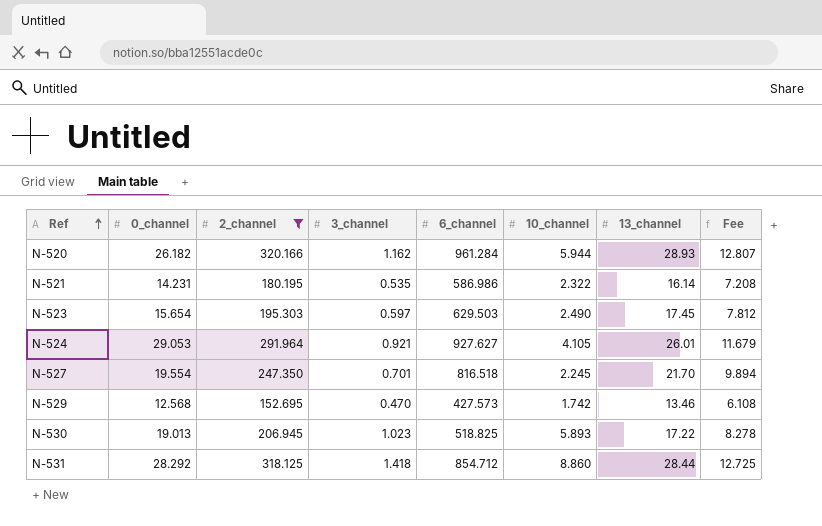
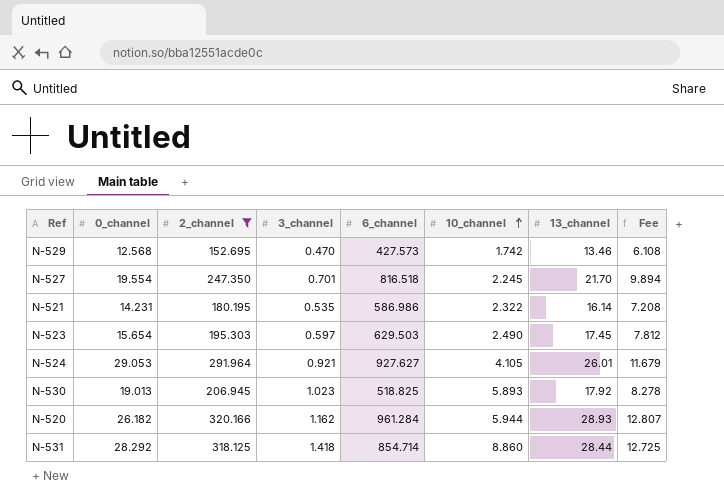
row order: Ref ascending -> 10_channel ascending
N-530 | 13_channel: 17.22 -> 17.92
N-531 | 6_channel: 854.712 -> 854.714

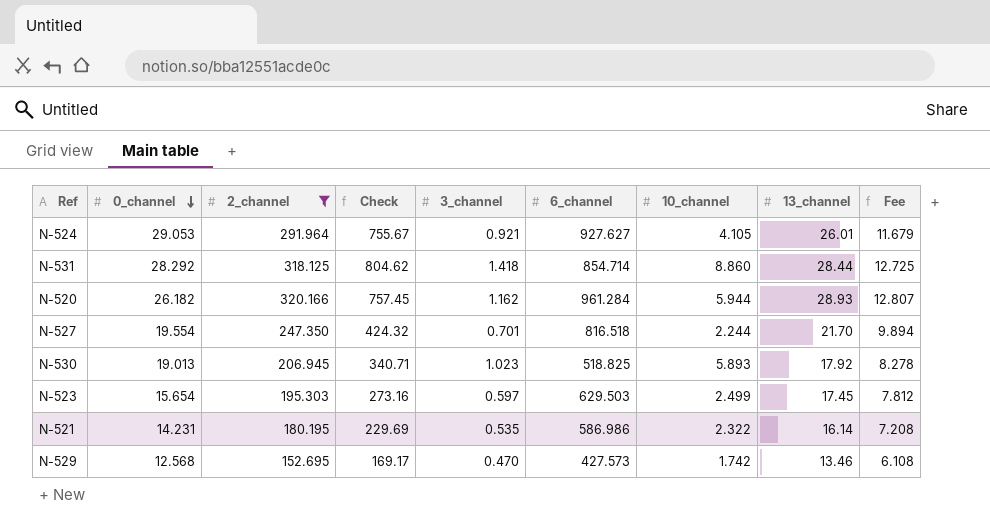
row order: 10_channel ascending -> 0_channel descending
column Check | formula: none -> [0_channel] * [13_channel]
N-527 | 10_channel: 2.245 -> 2.244
N-523 | 10_channel: 2.490 -> 2.499

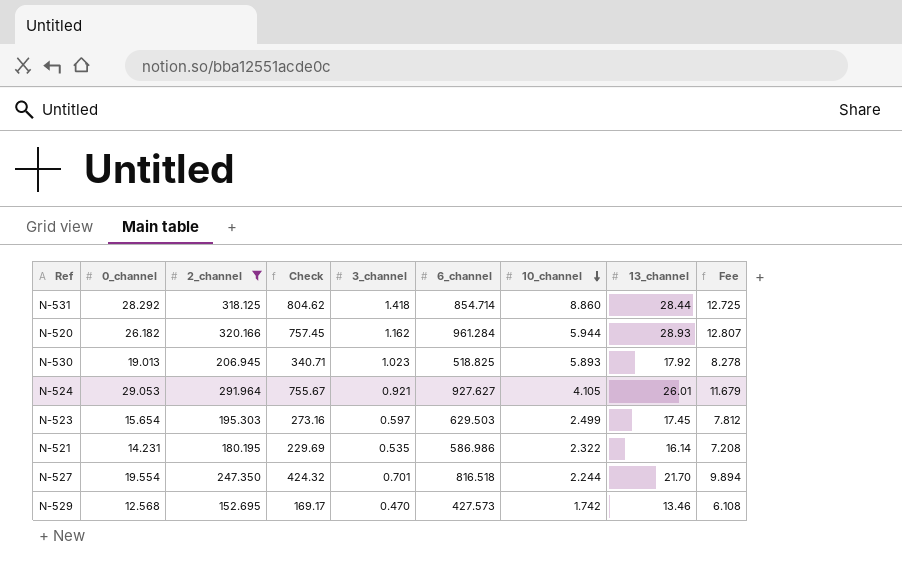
row order: 0_channel descending -> 10_channel descending

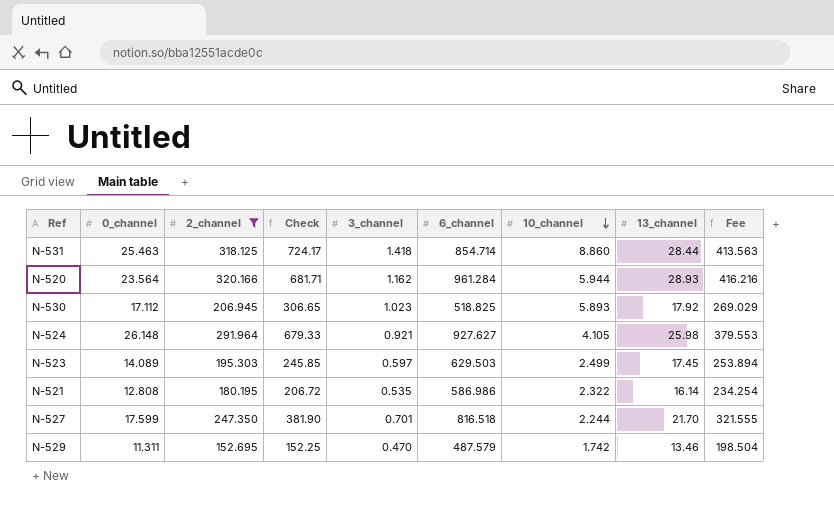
column Fee | formula: [2_channel] * 0.04 -> [2_channel] * 1.3
N-531 | 0_channel: 28.292 -> 25.463
N-531 | Check: 804.62 -> 724.17
N-520 | 0_channel: 26.182 -> 23.564
N-520 | Check: 757.45 -> 681.71
N-530 | 0_channel: 19.013 -> 17.112
N-530 | Check: 340.71 -> 306.65
N-524 | 0_channel: 29.053 -> 26.148
N-524 | Check: 755.67 -> 679.33
N-524 | 13_channel: 26.01 -> 25.98
N-523 | 0_channel: 15.654 -> 14.089
N-523 | Check: 273.16 -> 245.85
N-521 | 0_channel: 14.231 -> 12.808
N-521 | Check: 229.69 -> 206.72
N-527 | 0_channel: 19.554 -> 17.599
N-527 | Check: 424.32 -> 381.90
N-529 | 0_channel: 12.568 -> 11.311
N-529 | Check: 169.17 -> 152.25
N-529 | 6_channel: 427.573 -> 487.579

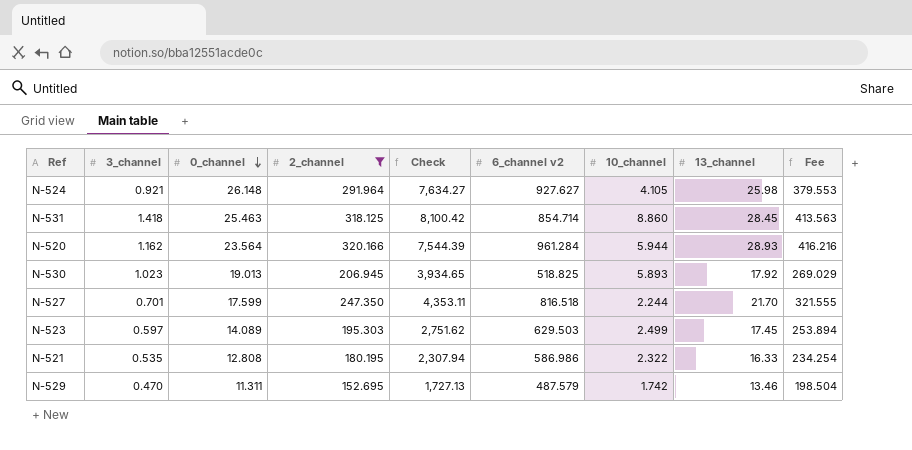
row order: 10_channel descending -> 0_channel descending
column 3_channel | position: 5 -> 2
column Check | formula: [0_channel] * [13_channel] -> [0_channel] * [2_channel]
column name: 6_channel -> 6_channel v2
N-531 | 13_channel: 28.44 -> 28.45
N-530 | 0_channel: 17.112 -> 19.013
N-521 | 13_channel: 16.14 -> 16.33

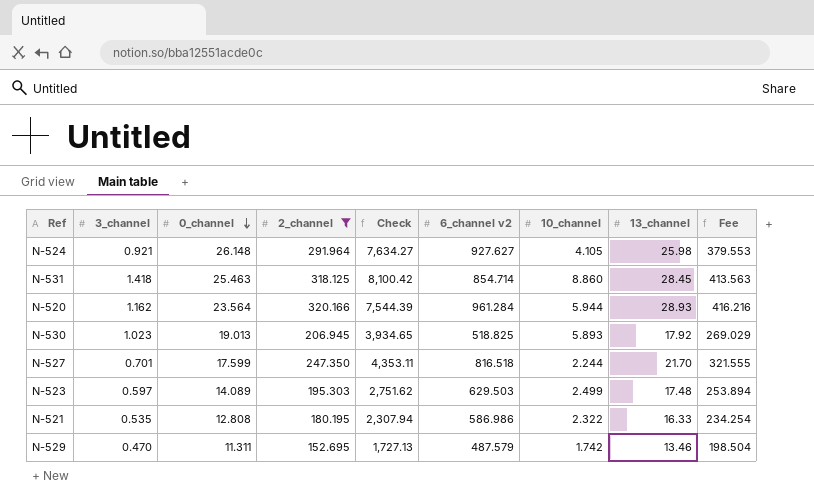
N-523 | 13_channel: 17.45 -> 17.48

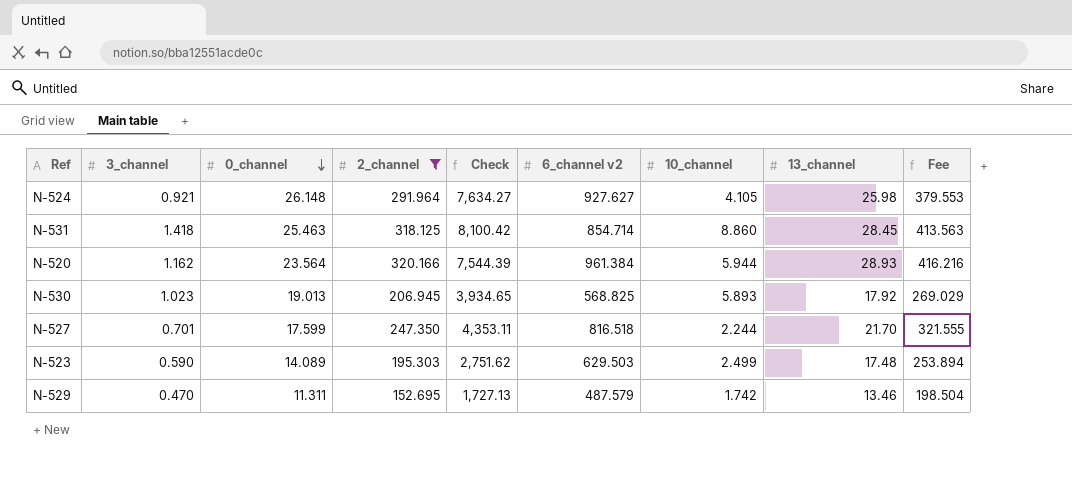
row N-521: 0.535 | 12.808 | 180.195 | 2,307.94 | 586.986 | 2.322 | 16.33 | 234.254 -> none
N-520 | 6_channel v2: 961.284 -> 961.384
N-530 | 6_channel v2: 518.825 -> 568.825
N-523 | 3_channel: 0.597 -> 0.590

